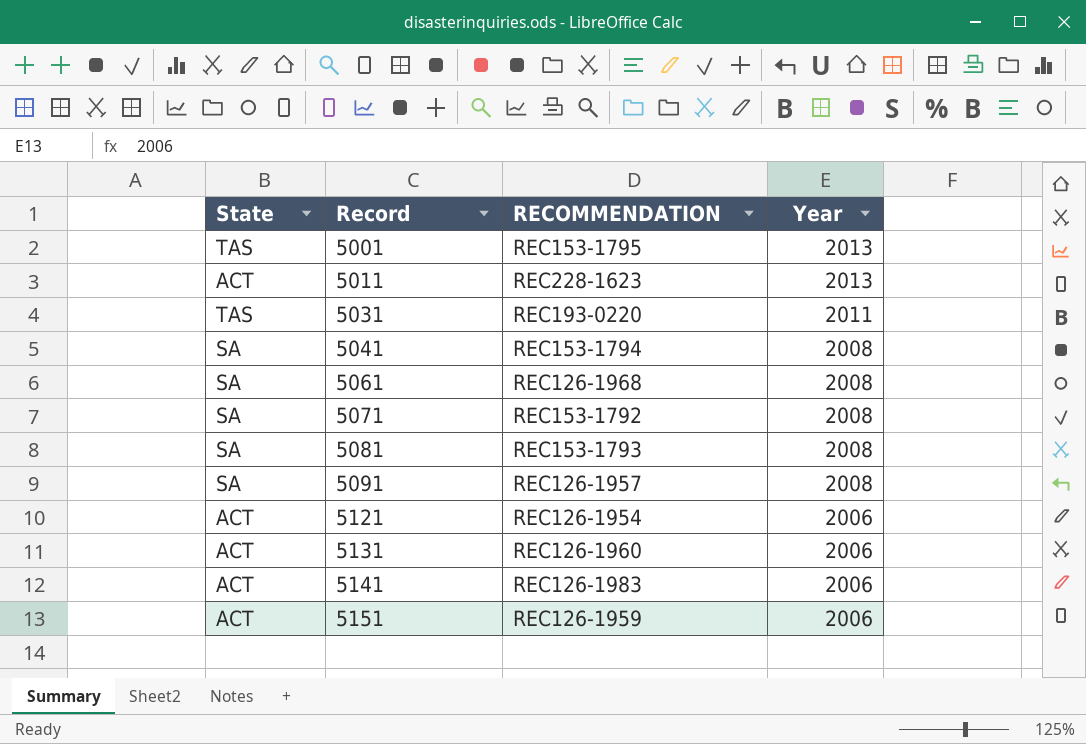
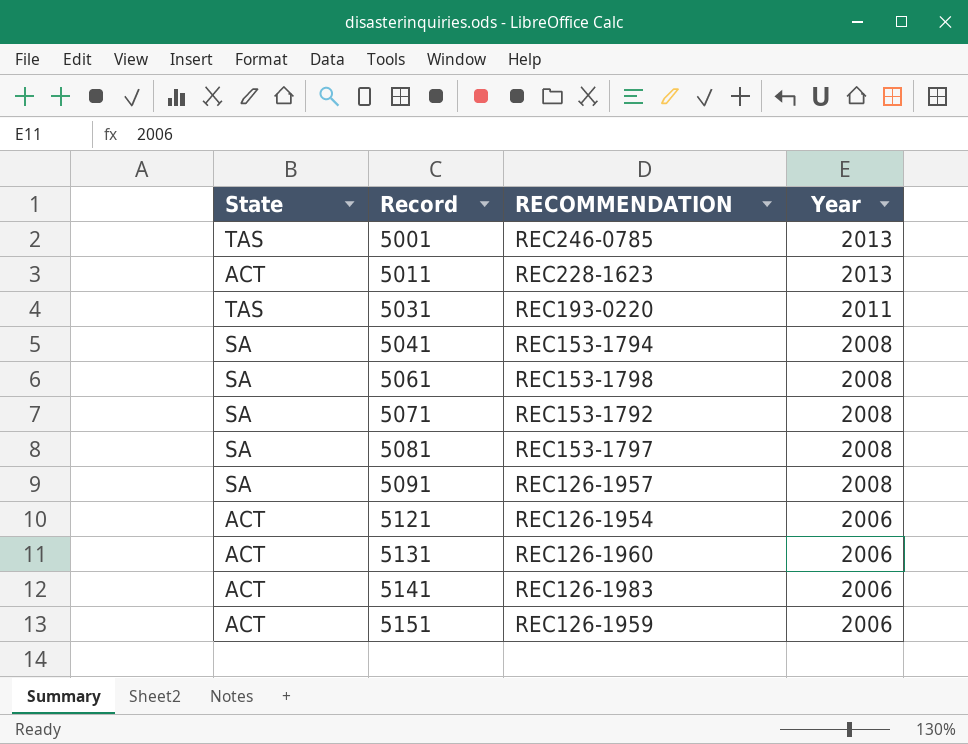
5001 | RECOMMENDATION: REC153-1795 -> REC246-0785
5061 | RECOMMENDATION: REC126-1968 -> REC153-1798
5081 | RECOMMENDATION: REC153-1793 -> REC153-1797

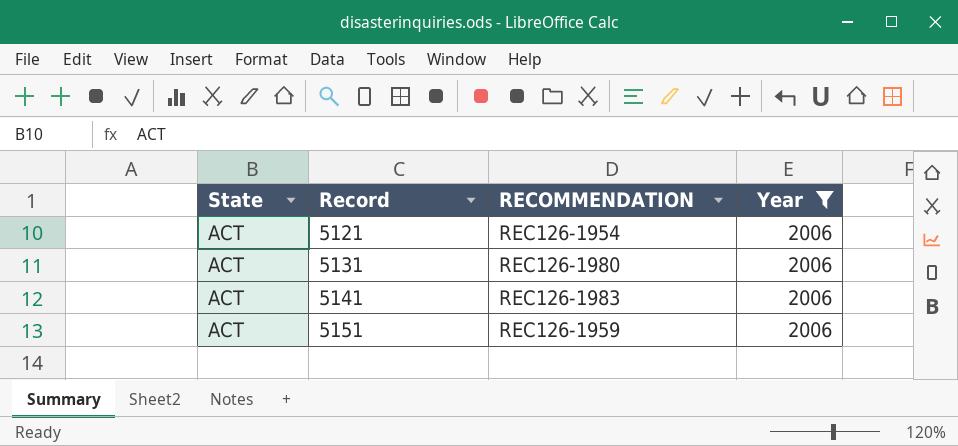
filter: none -> Year = 2006
5131 | RECOMMENDATION: REC126-1960 -> REC126-1980

